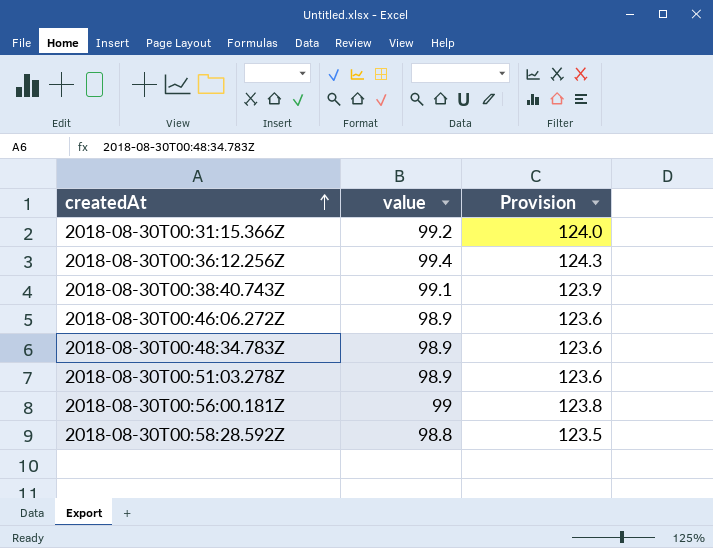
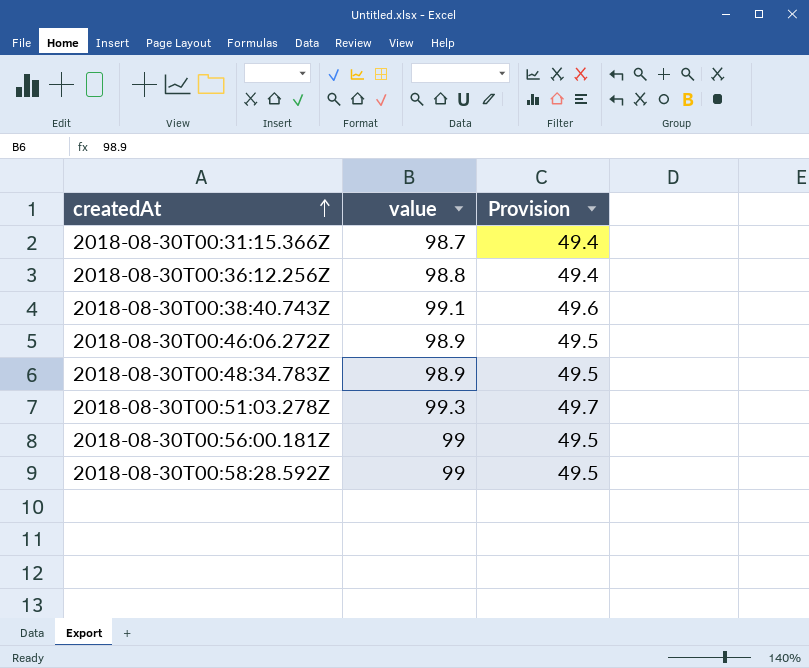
column Provision | formula: [value] * 1.25 -> [value] * 0.5
2018-08-30T00:31:15.366Z | value: 99.2 -> 98.7
2018-08-30T00:36:12.256Z | value: 99.4 -> 98.8
2018-08-30T00:51:03.278Z | value: 98.9 -> 99.3
2018-08-30T00:58:28.592Z | value: 98.8 -> 99

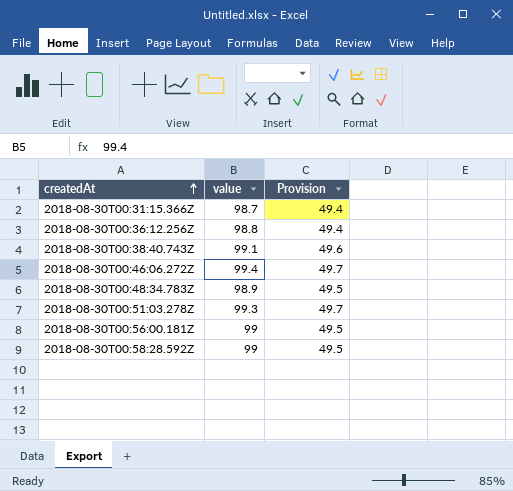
2018-08-30T00:46:06.272Z | value: 98.9 -> 99.4
2018-08-30T00:46:06.272Z | Provision: 49.5 -> 49.7

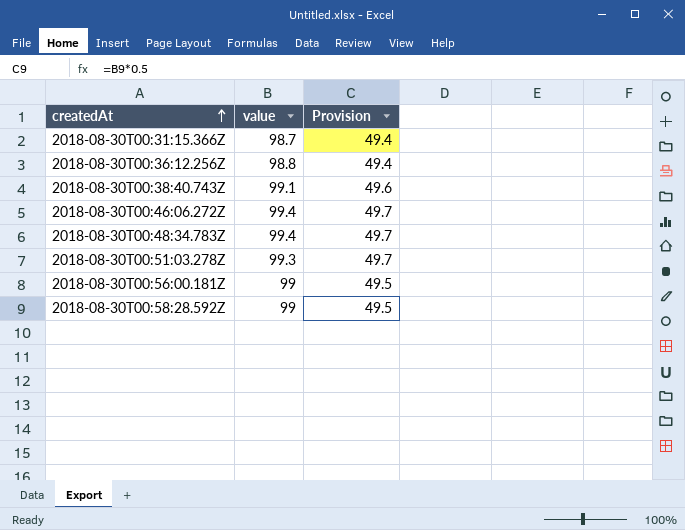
2018-08-30T00:48:34.783Z | value: 98.9 -> 99.4
2018-08-30T00:48:34.783Z | Provision: 49.5 -> 49.7

